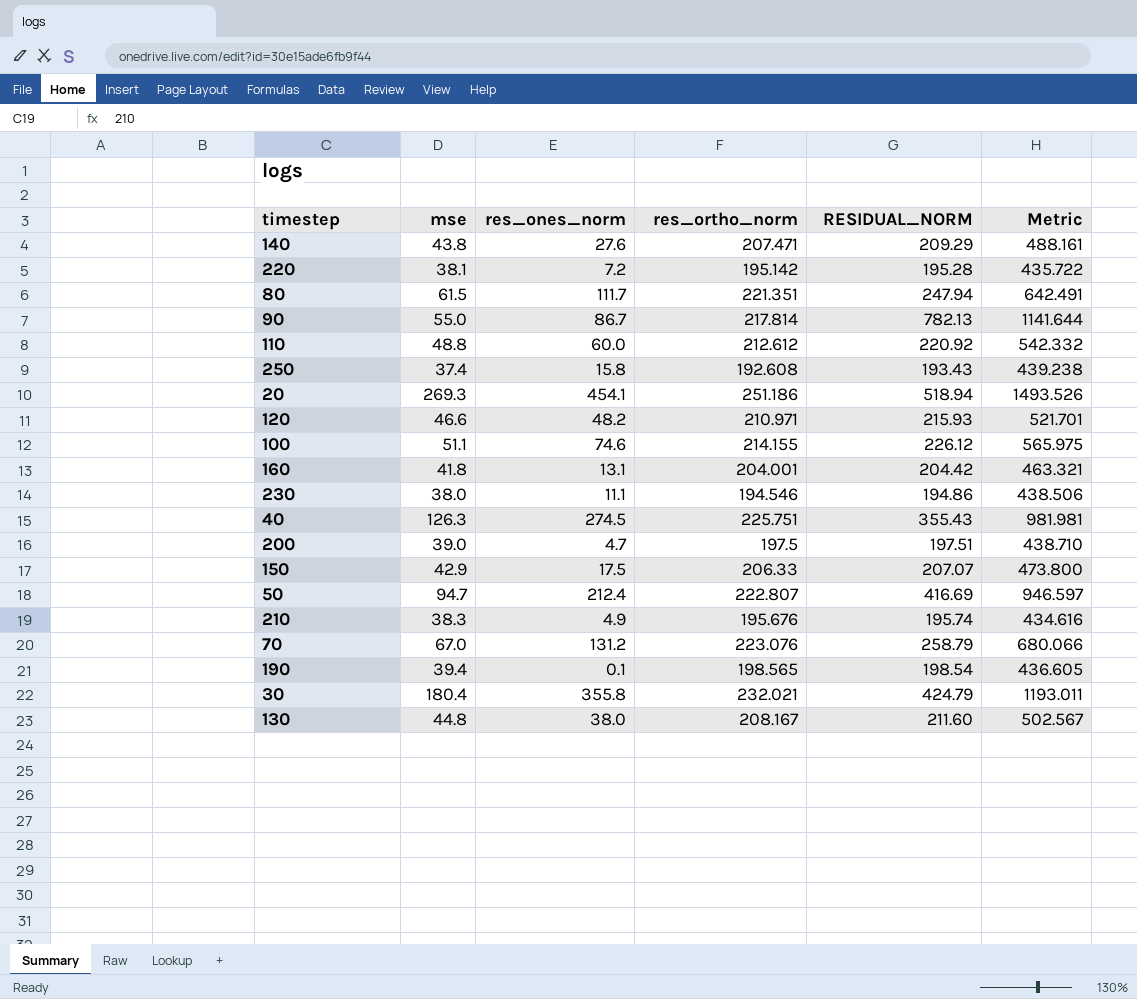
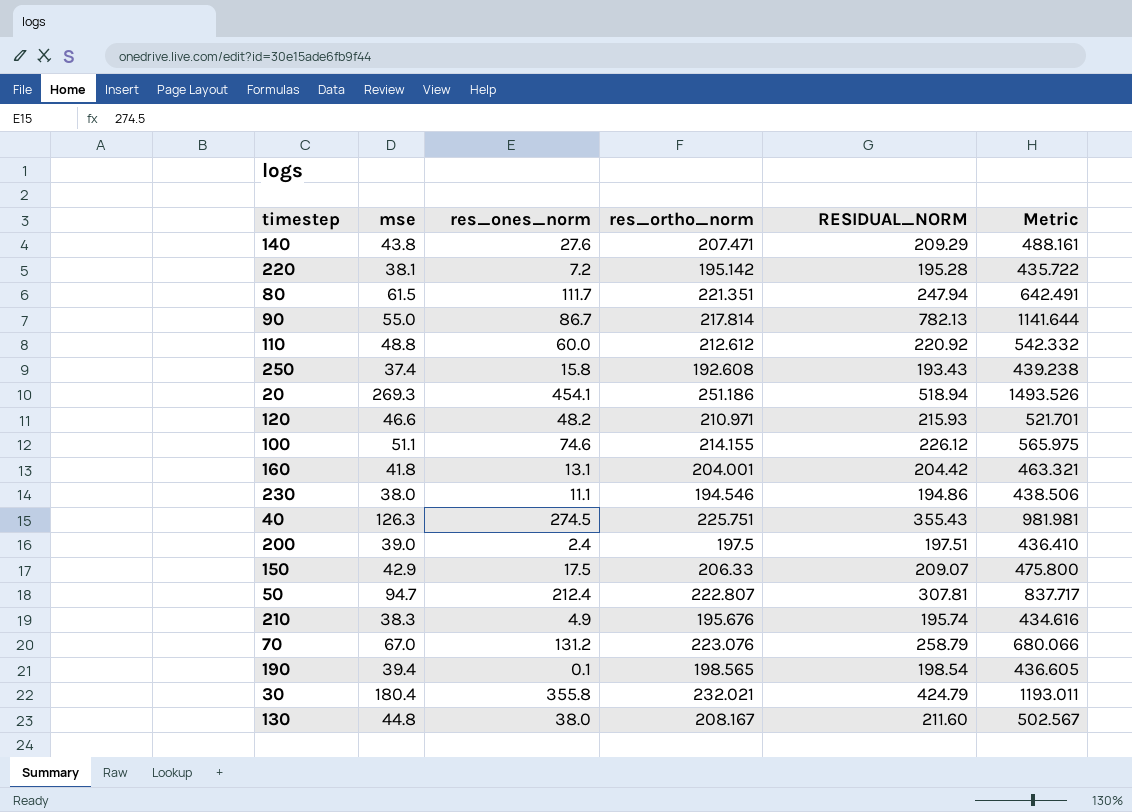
200 | res_ones_norm: 4.7 -> 2.4
200 | Metric: 438.710 -> 436.410
150 | RESIDUAL_NORM: 207.07 -> 209.07
150 | Metric: 473.800 -> 475.800
50 | RESIDUAL_NORM: 416.69 -> 307.81
50 | Metric: 946.597 -> 837.717

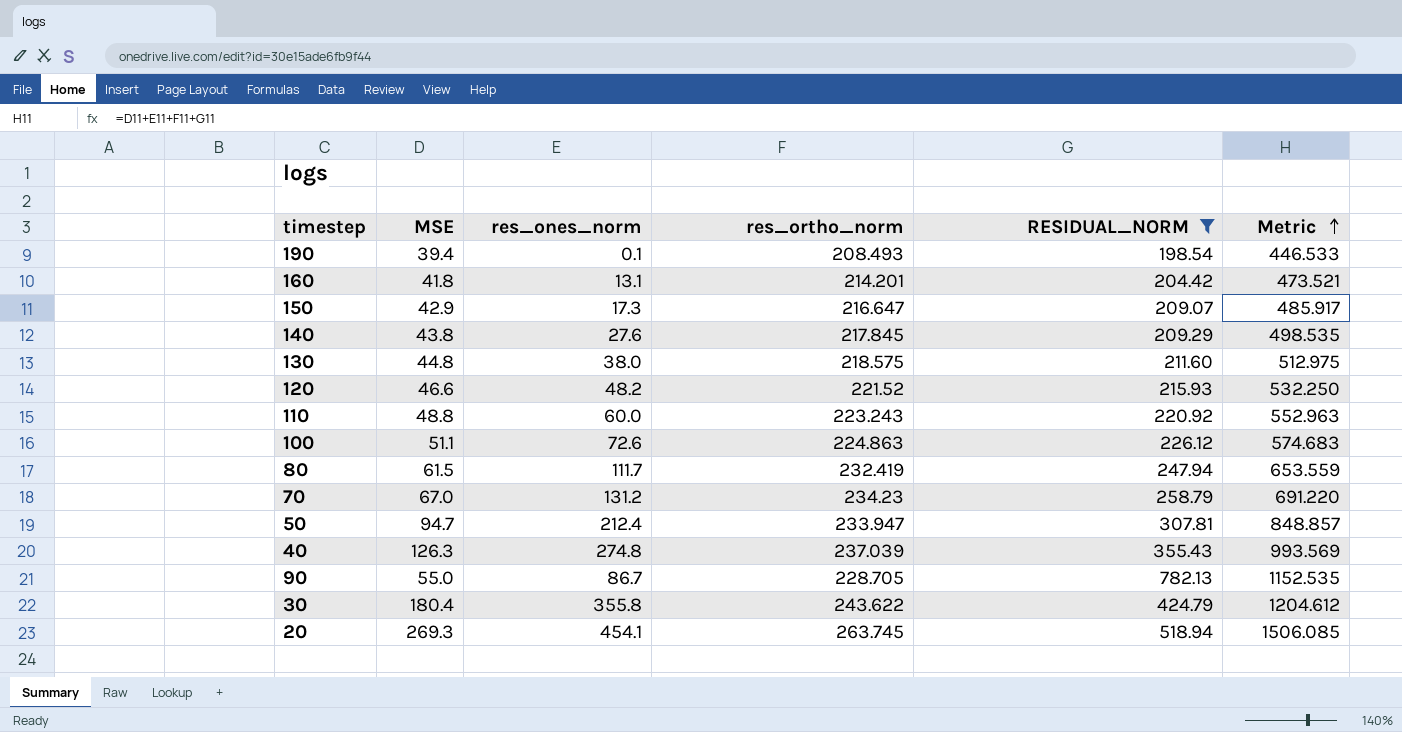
filter: none -> RESIDUAL_NORM >= 198.54
row order: none -> Metric ascending
column name: mse -> MSE
190 | res_ortho_norm: 198.565 -> 208.493
190 | Metric: 436.605 -> 446.533
160 | res_ortho_norm: 204.001 -> 214.201
160 | Metric: 463.321 -> 473.521
150 | res_ones_norm: 17.5 -> 17.3
150 | res_ortho_norm: 206.33 -> 216.647
150 | Metric: 475.800 -> 485.917
140 | res_ortho_norm: 207.471 -> 217.845
140 | Metric: 488.161 -> 498.535
130 | res_ortho_norm: 208.167 -> 218.575
130 | Metric: 502.567 -> 512.975
120 | res_ortho_norm: 210.971 -> 221.52
120 | Metric: 521.701 -> 532.250
110 | res_ortho_norm: 212.612 -> 223.243
110 | Metric: 542.332 -> 552.963
100 | res_ones_norm: 74.6 -> 72.6
100 | res_ortho_norm: 214.155 -> 224.863
100 | Metric: 565.975 -> 574.683
80 | res_ortho_norm: 221.351 -> 232.419
80 | Metric: 642.491 -> 653.559
70 | res_ortho_norm: 223.076 -> 234.23
70 | Metric: 680.066 -> 691.220
50 | res_ortho_norm: 222.807 -> 233.947
50 | Metric: 837.717 -> 848.857
40 | res_ones_norm: 274.5 -> 274.8
40 | res_ortho_norm: 225.751 -> 237.039
40 | Metric: 981.981 -> 993.569
90 | res_ortho_norm: 217.814 -> 228.705
90 | Metric: 1141.644 -> 1152.535
30 | res_ortho_norm: 232.021 -> 243.622
30 | Metric: 1193.011 -> 1204.612
20 | res_ortho_norm: 251.186 -> 263.745
20 | Metric: 1493.526 -> 1506.085

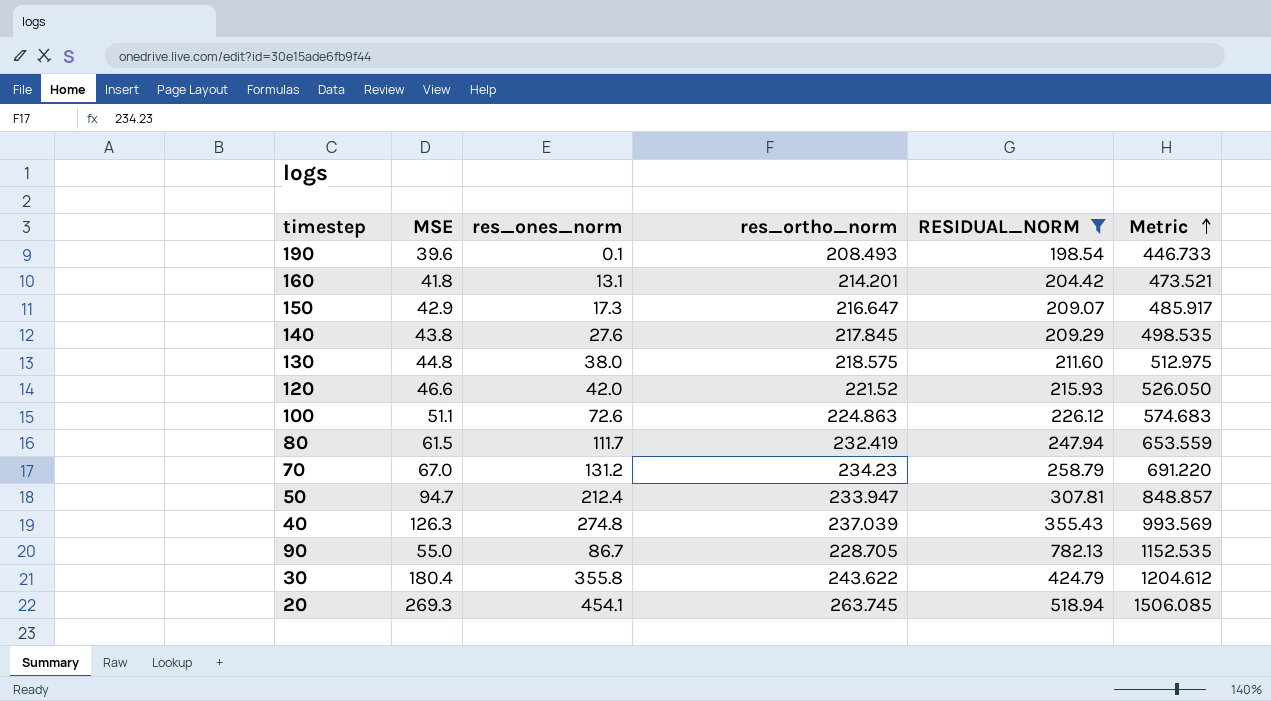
row 110: 48.8 | 60.0 | 223.243 | 220.92 | 552.963 -> none
190 | MSE: 39.4 -> 39.6
190 | Metric: 446.533 -> 446.733
120 | res_ones_norm: 48.2 -> 42.0
120 | Metric: 532.250 -> 526.050

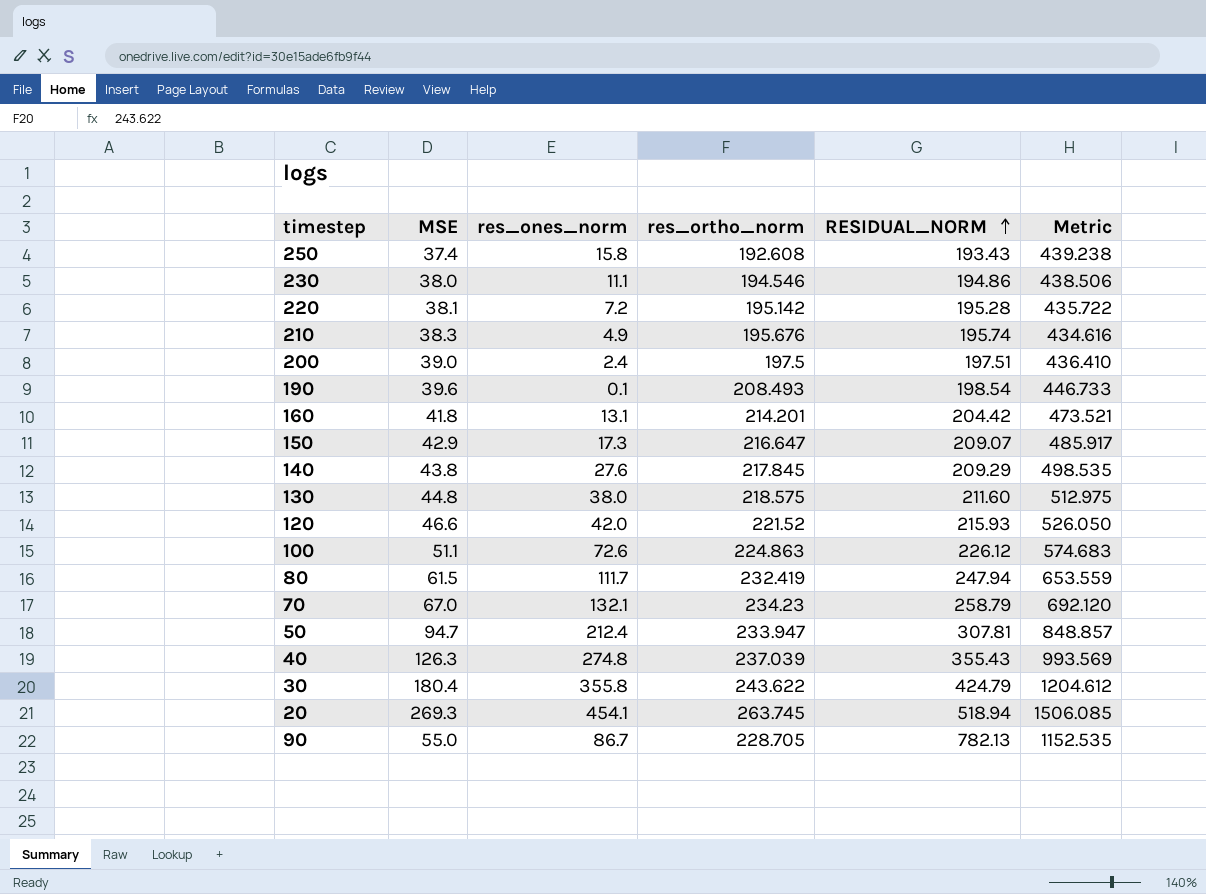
filter: RESIDUAL_NORM >= 198.54 -> none
row order: Metric ascending -> RESIDUAL_NORM ascending
70 | res_ones_norm: 131.2 -> 132.1
70 | Metric: 691.220 -> 692.120

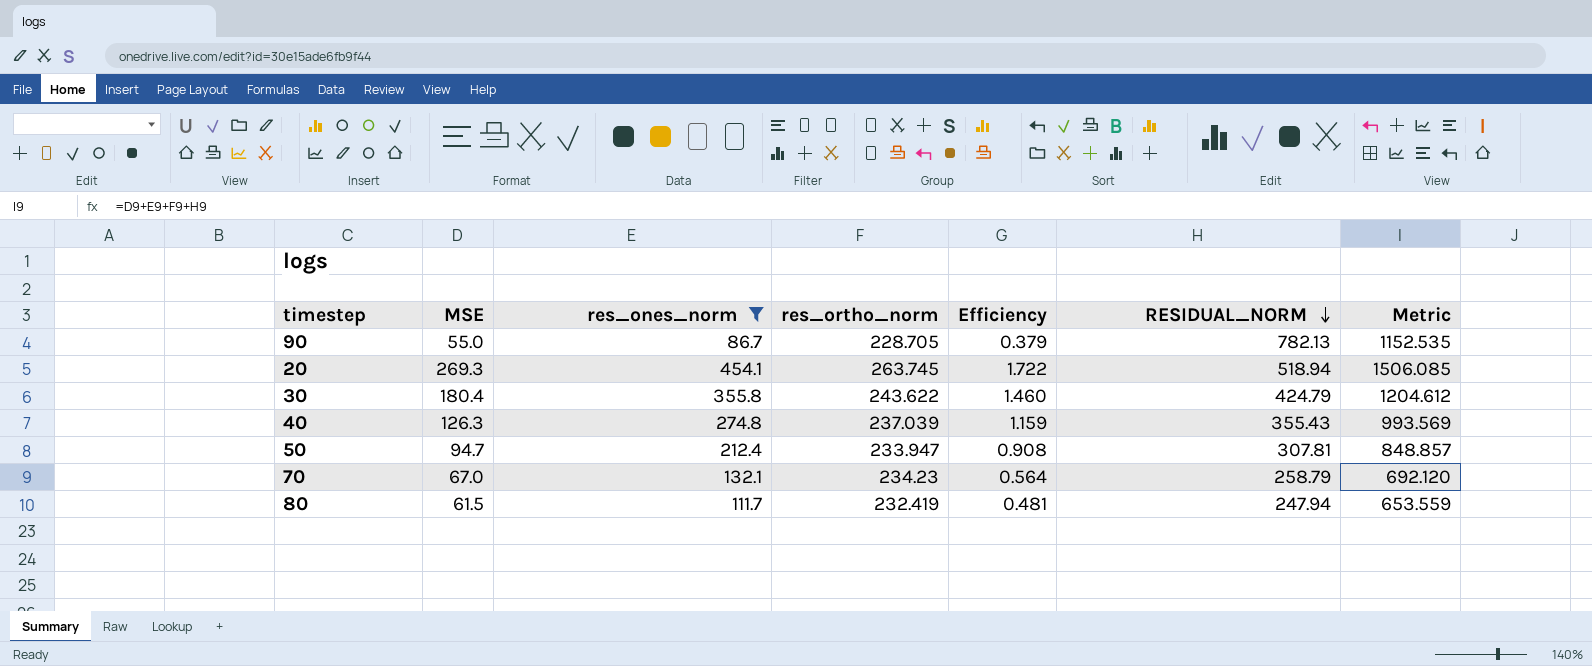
filter: none -> res_ones_norm >= 86.7
row order: RESIDUAL_NORM ascending -> RESIDUAL_NORM descending
column Efficiency | formula: none -> [res_ones_norm] / [res_ortho_norm]

